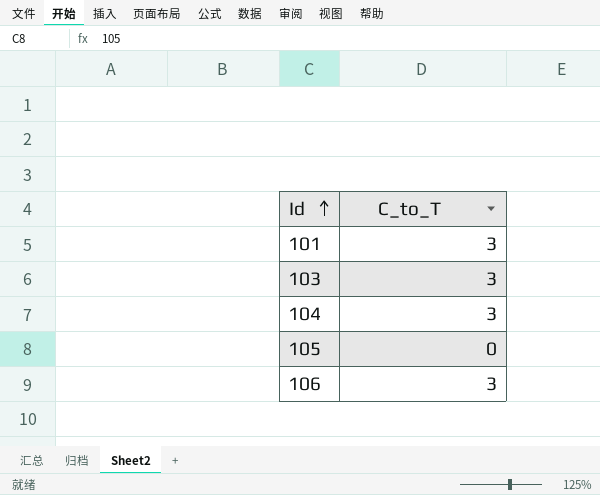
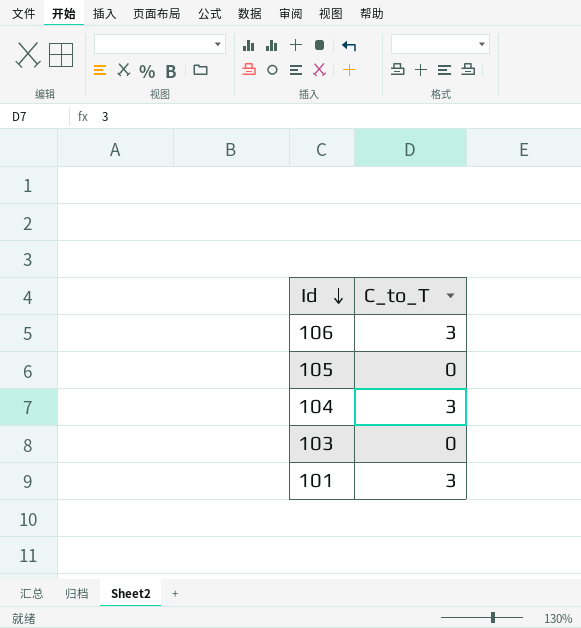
row order: Id ascending -> Id descending
103 | C_to_T: 3 -> 0

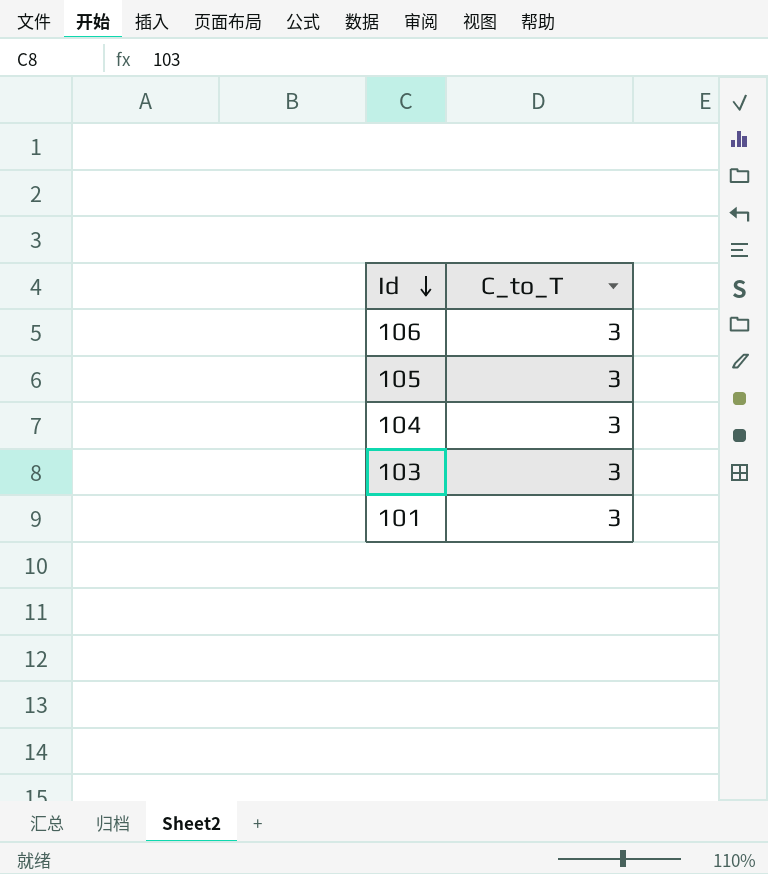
105 | C_to_T: 0 -> 3
103 | C_to_T: 0 -> 3

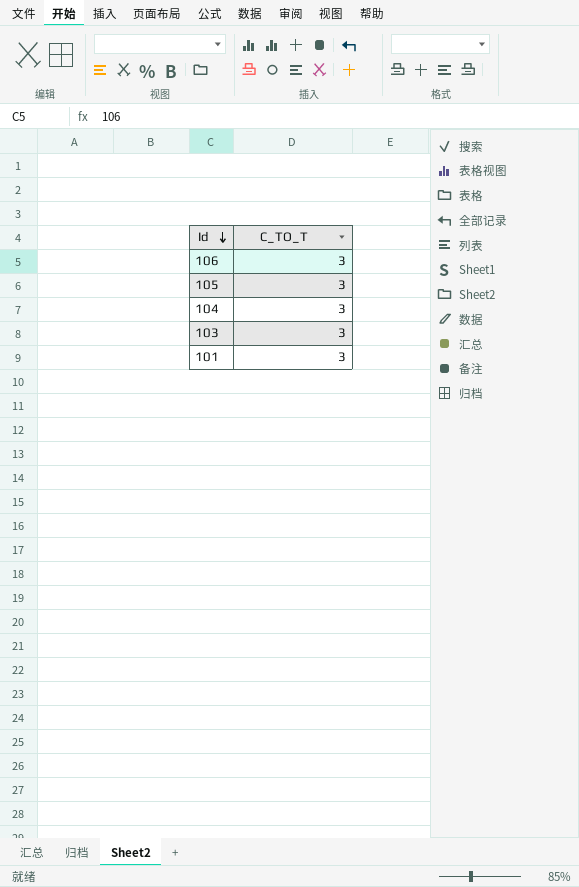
column name: C_to_T -> C_TO_T

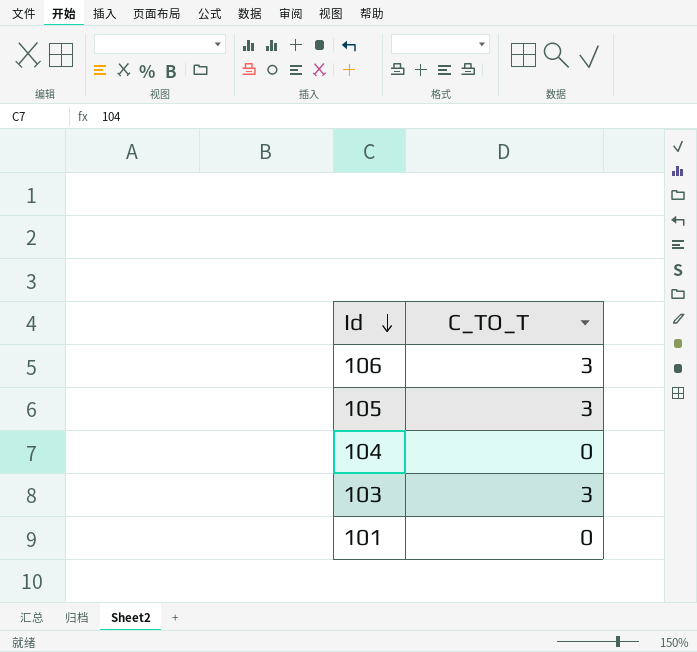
104 | C_TO_T: 3 -> 0
101 | C_TO_T: 3 -> 0

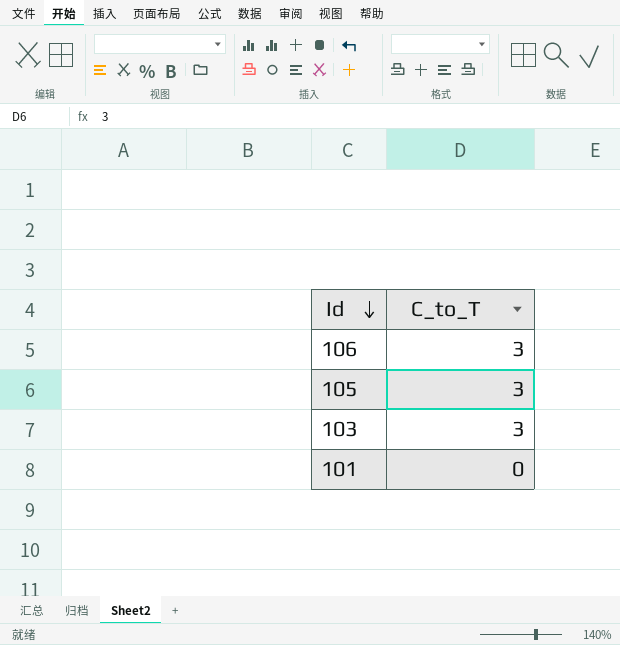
column name: C_TO_T -> C_to_T
row 104: 0 -> none

